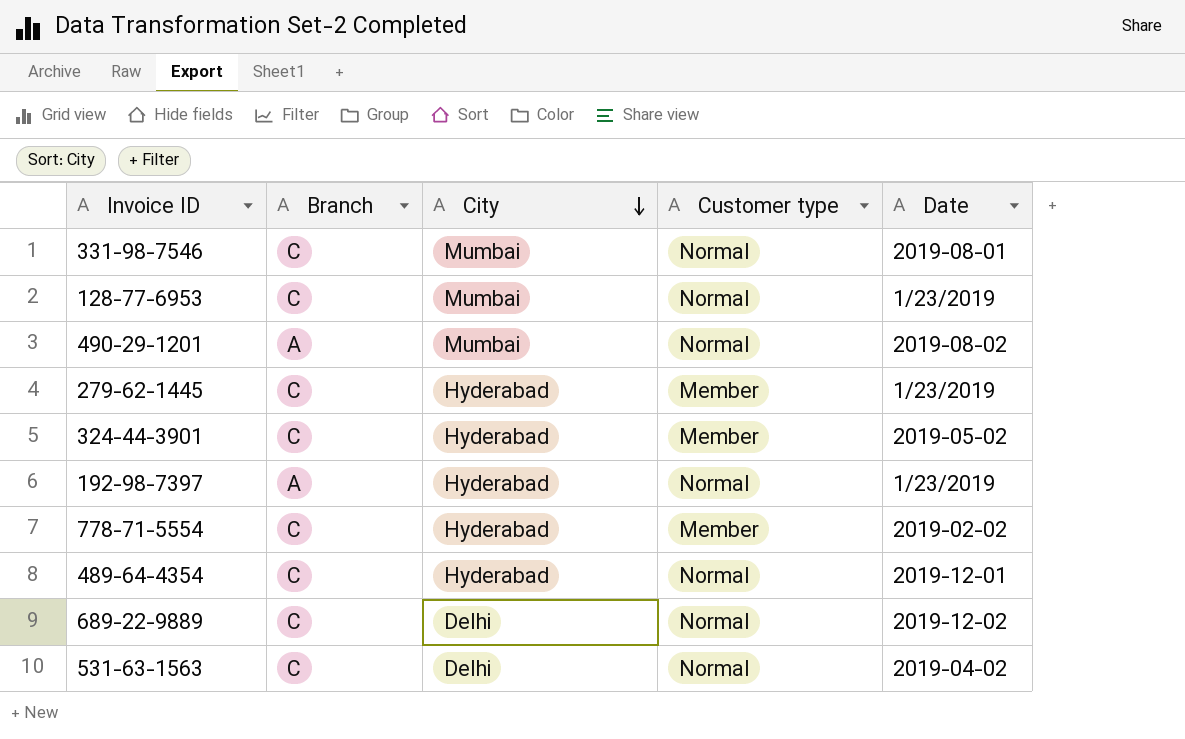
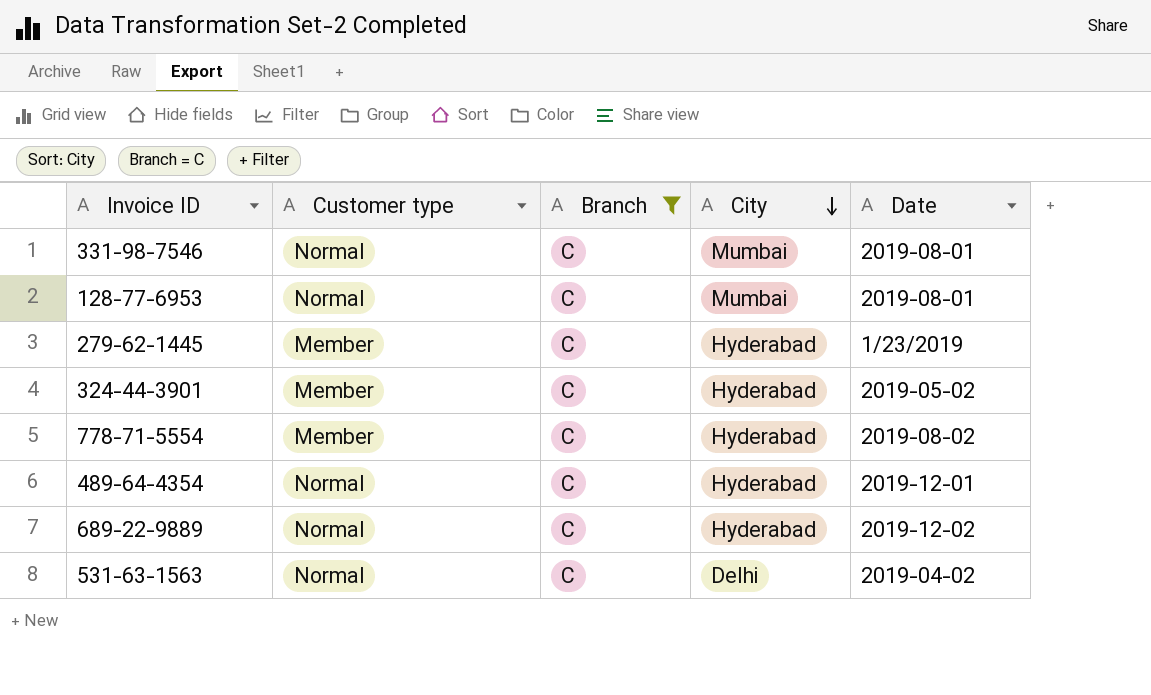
filter: none -> Branch = C
column Customer type | position: 4 -> 2
128-77-6953 | Date: 1/23/2019 -> 2019-08-01
778-71-5554 | Date: 2019-02-02 -> 2019-08-02
689-22-9889 | City: Delhi -> Hyderabad

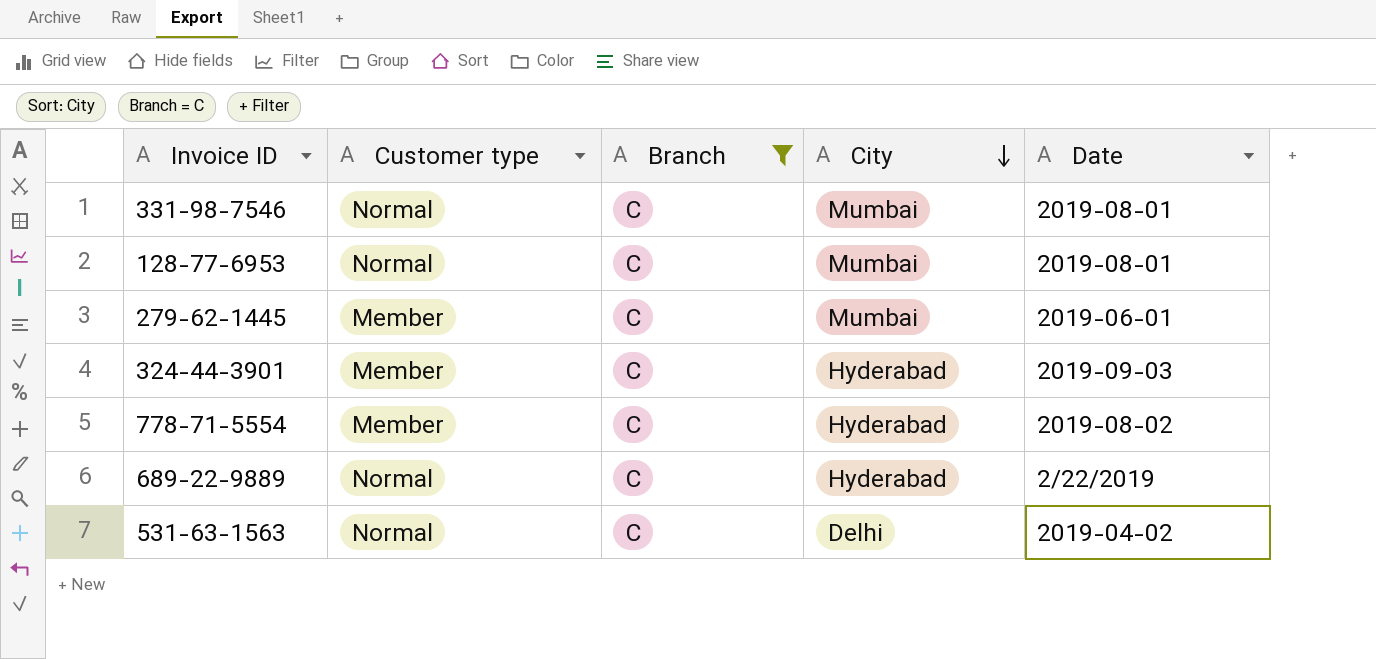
row 489-64-4354: Normal | C | Hyderabad | 2019-12-01 -> none
279-62-1445 | City: Hyderabad -> Mumbai
279-62-1445 | Date: 1/23/2019 -> 2019-06-01
324-44-3901 | Date: 2019-05-02 -> 2019-09-03
689-22-9889 | Date: 2019-12-02 -> 2/22/2019

